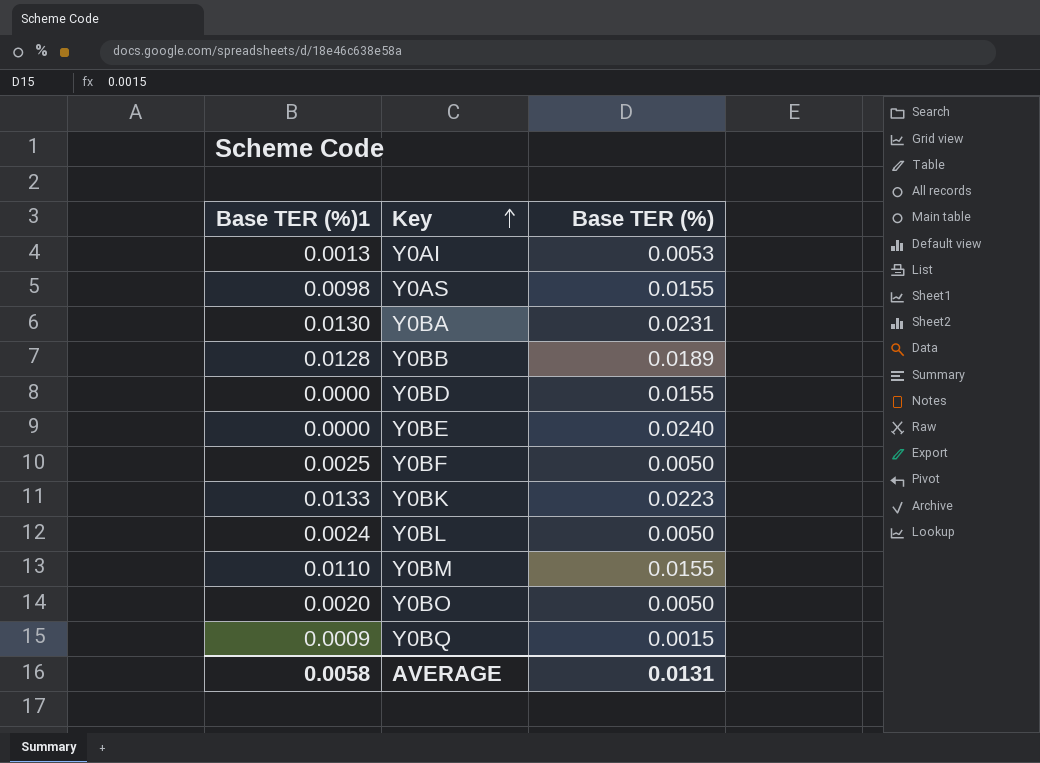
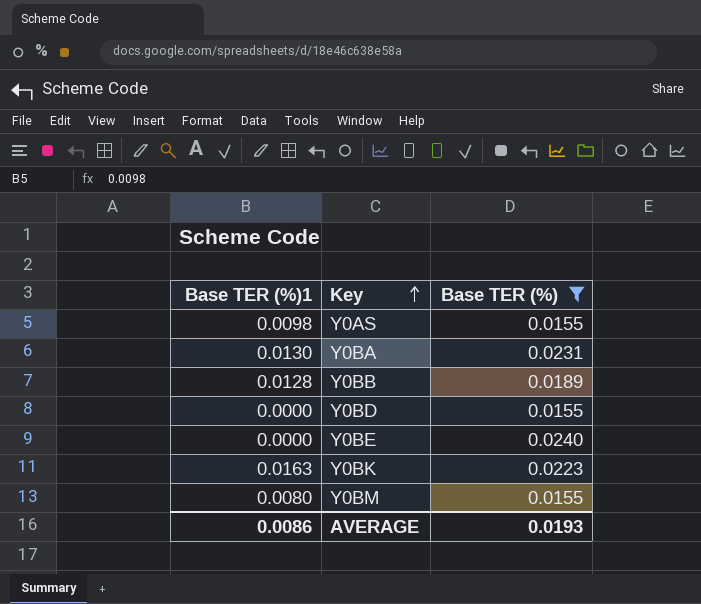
filter: none -> Base TER (%) >= 0.0155
Y0BK | Base TER (%)1: 0.0133 -> 0.0163
Y0BM | Base TER (%)1: 0.0110 -> 0.0080
AVERAGE | Base TER (%)1: 0.0058 -> 0.0086
AVERAGE | Base TER (%): 0.0131 -> 0.0193

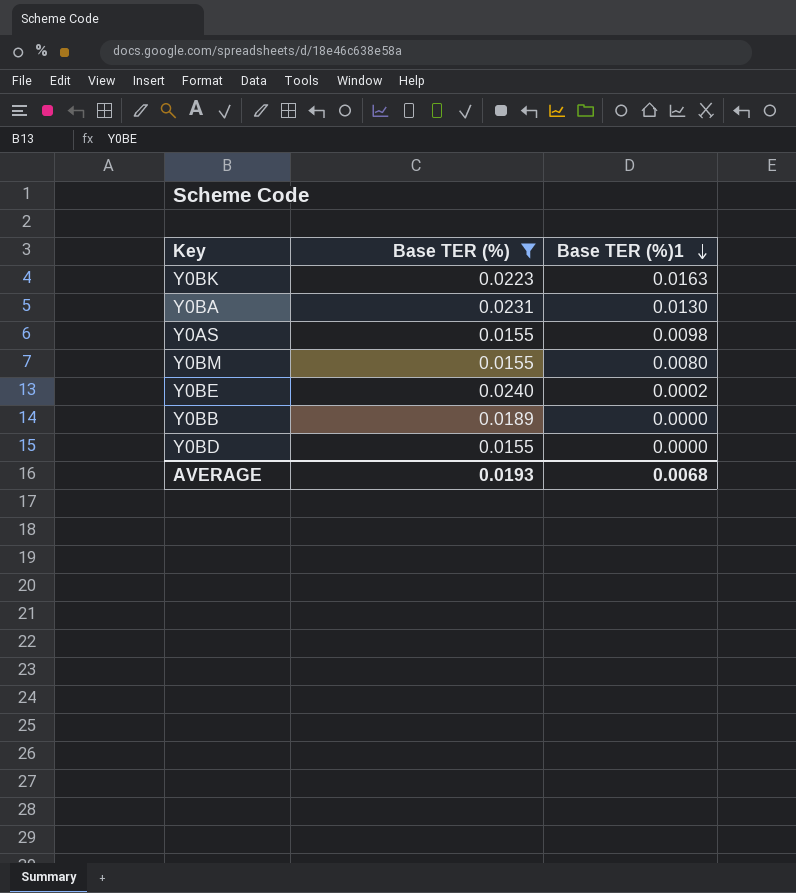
row order: Key ascending -> Base TER (%)1 descending
column Base TER (%)1 | position: 1 -> 3
Y0BE | Base TER (%)1: 0.0000 -> 0.0002
Y0BB | Base TER (%)1: 0.0128 -> 0.0000
AVERAGE | Base TER (%)1: 0.0086 -> 0.0068

